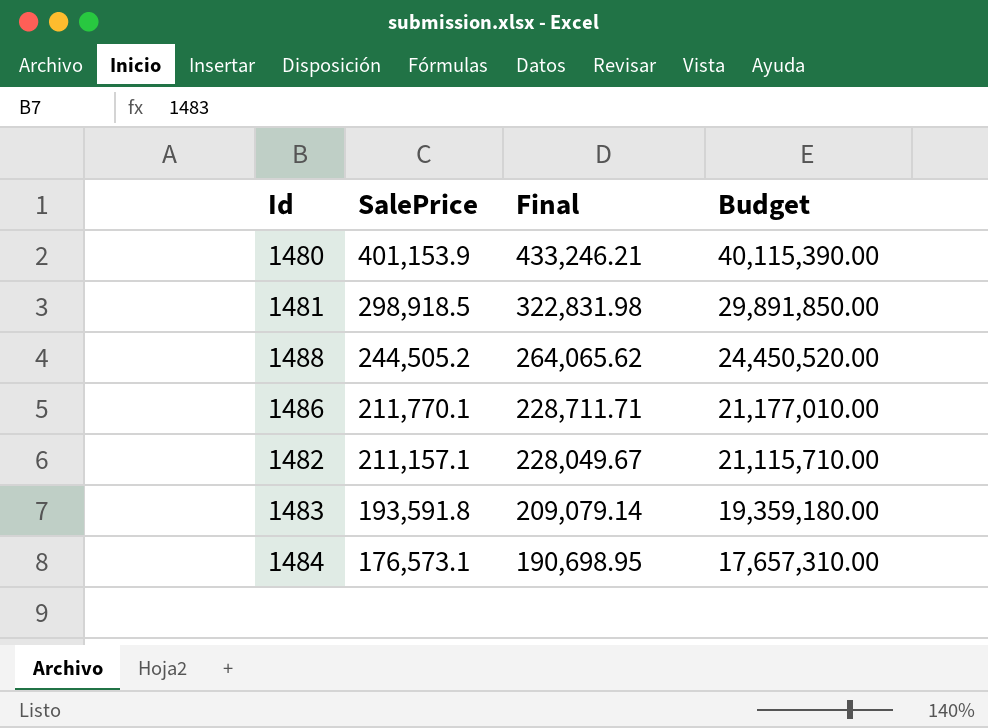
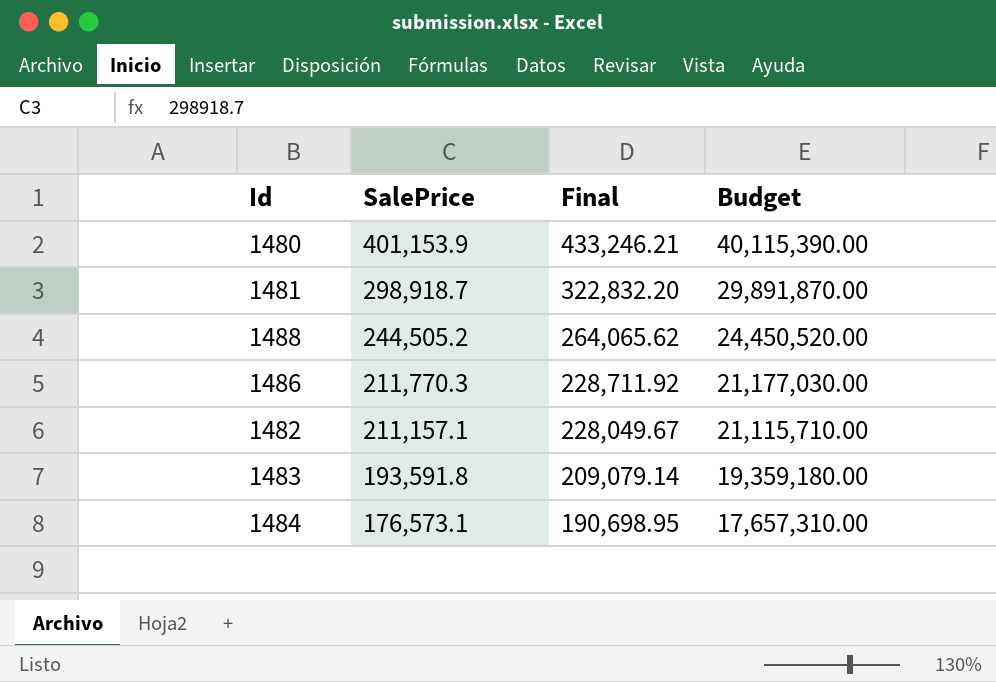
1481 | SalePrice: 298,918.5 -> 298,918.7
1481 | Final: 322,831.98 -> 322,832.20
1481 | Budget: 29,891,850.00 -> 29,891,870.00
1486 | SalePrice: 211,770.1 -> 211,770.3
1486 | Final: 228,711.71 -> 228,711.92
1486 | Budget: 21,177,010.00 -> 21,177,030.00

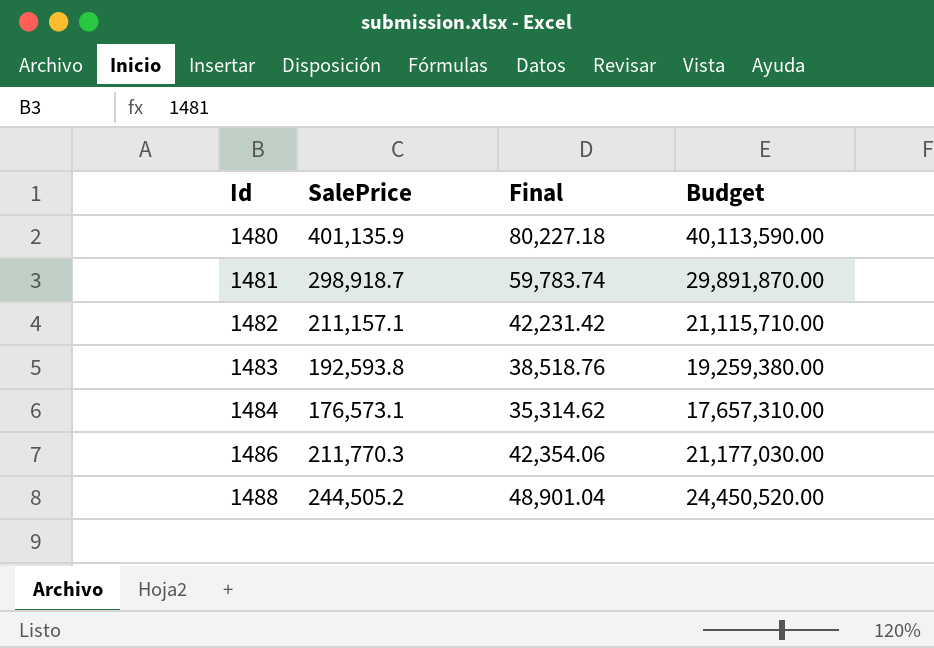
row order: SalePrice descending -> Id ascending
column Final | formula: [SalePrice] * 1.08 -> [SalePrice] * 0.2
1480 | SalePrice: 401,153.9 -> 401,135.9
1480 | Budget: 40,115,390.00 -> 40,113,590.00
1483 | SalePrice: 193,591.8 -> 192,593.8
1483 | Budget: 19,359,180.00 -> 19,259,380.00

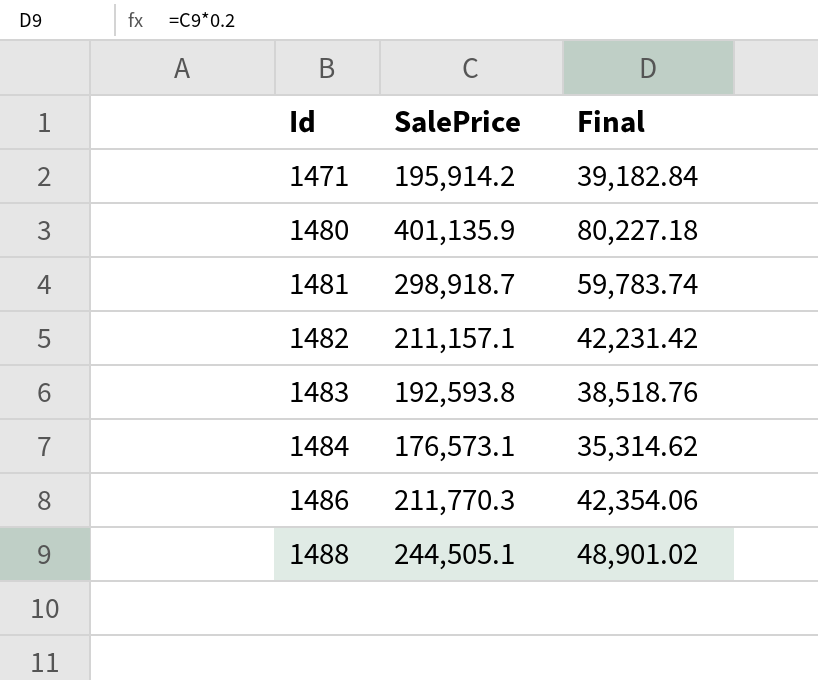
column Budget | formula: [SalePrice] * 100 -> none
row 1471: none -> 195,914.2 | 39,182.84
1488 | SalePrice: 244,505.2 -> 244,505.1
1488 | Final: 48,901.04 -> 48,901.02

